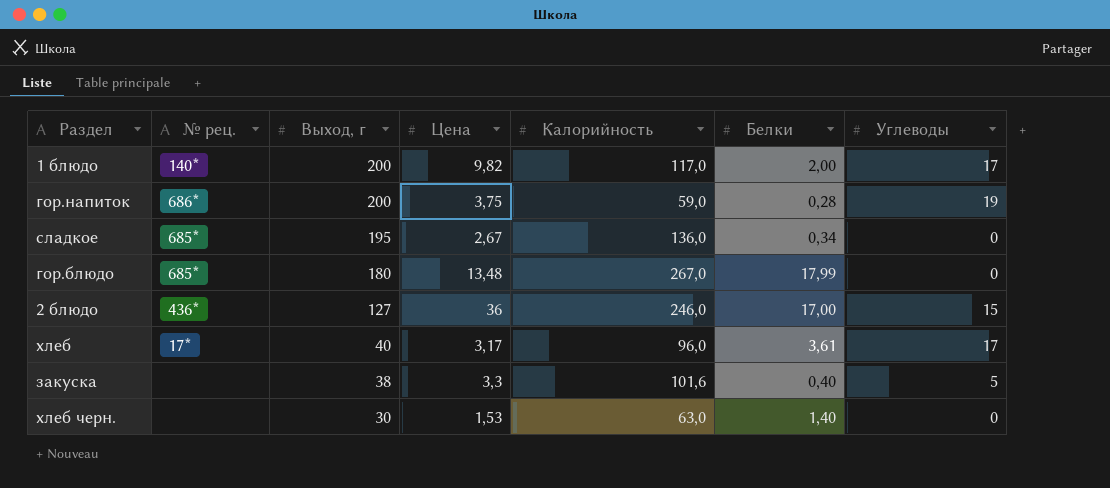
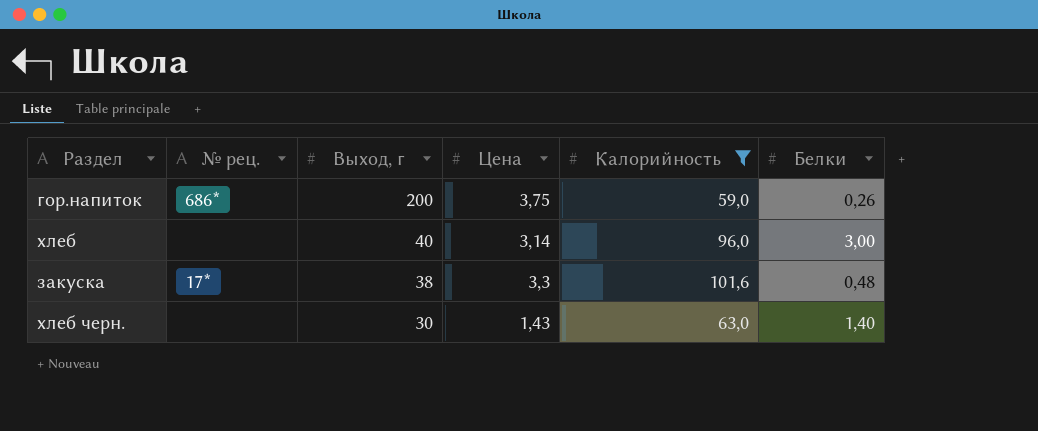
filter: none -> Калорийность <= 101,6
column Углеводы | position: 7 -> none
гор.напиток | Белки: 0,28 -> 0,26
хлеб | № рец.: 17* -> none
хлеб | Цена: 3,17 -> 3,14
хлеб | Белки: 3,61 -> 3,00
закуска | № рец.: none -> 17*
закуска | Белки: 0,40 -> 0,48
хлеб черн. | Цена: 1,53 -> 1,43

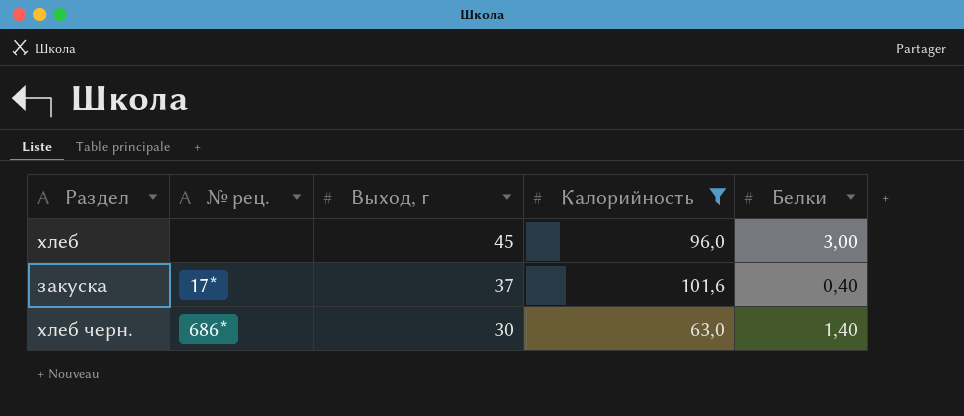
column Цена | position: 4 -> none
row гор.напиток: 686* | 200 | 3,75 | 59,0 | 0,26 -> none
хлеб | Выход, г: 40 -> 45
закуска | Выход, г: 38 -> 37
закуска | Белки: 0,48 -> 0,40
хлеб черн. | № рец.: none -> 686*

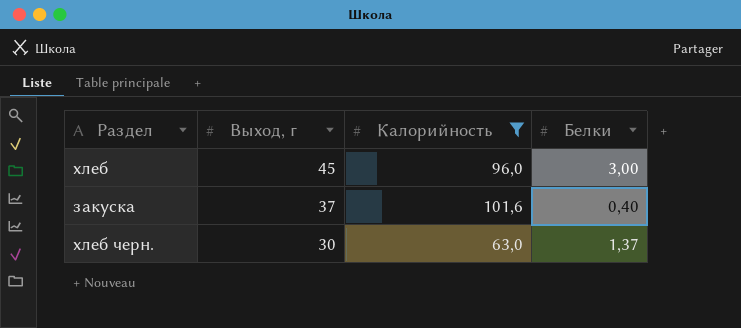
column № рец. | position: 2 -> none
хлеб черн. | Белки: 1,40 -> 1,37

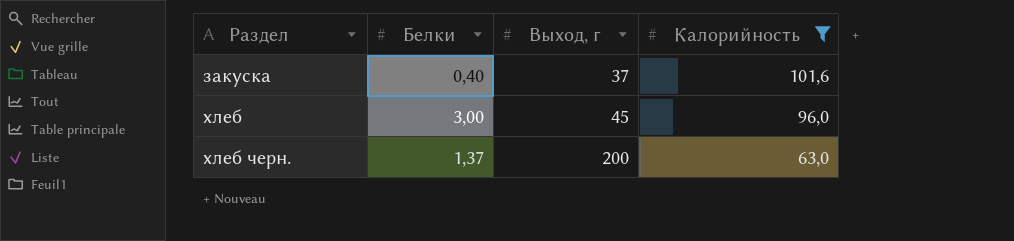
row order: Выход, г descending -> Раздел ascending
column Белки | position: 4 -> 2
хлеб черн. | Выход, г: 30 -> 200

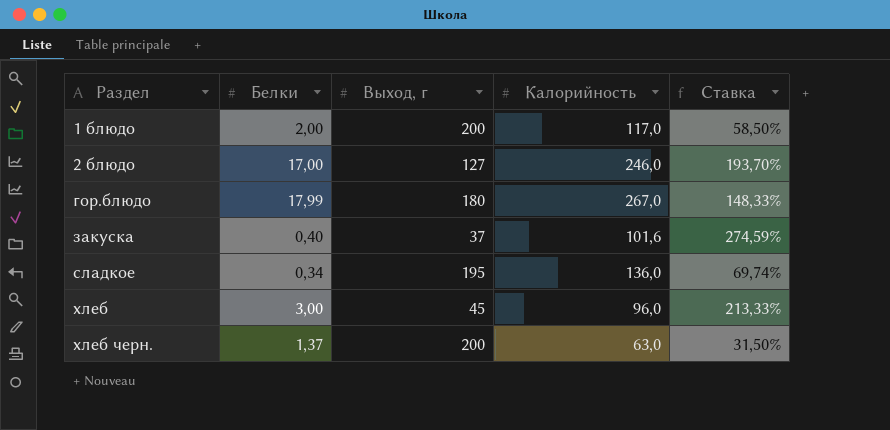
filter: Калорийность <= 101,6 -> none
column Ставка | formula: none -> [Калорийность] / [Выход, г]

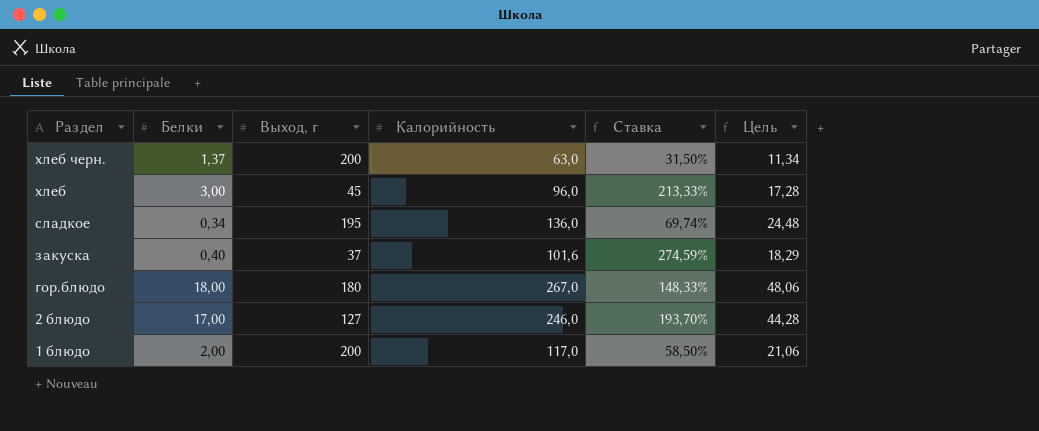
row order: Раздел ascending -> Раздел descending
column Цель | formula: none -> [Калорийность] * 0,18
гор.блюдо | Белки: 17,99 -> 18,00

